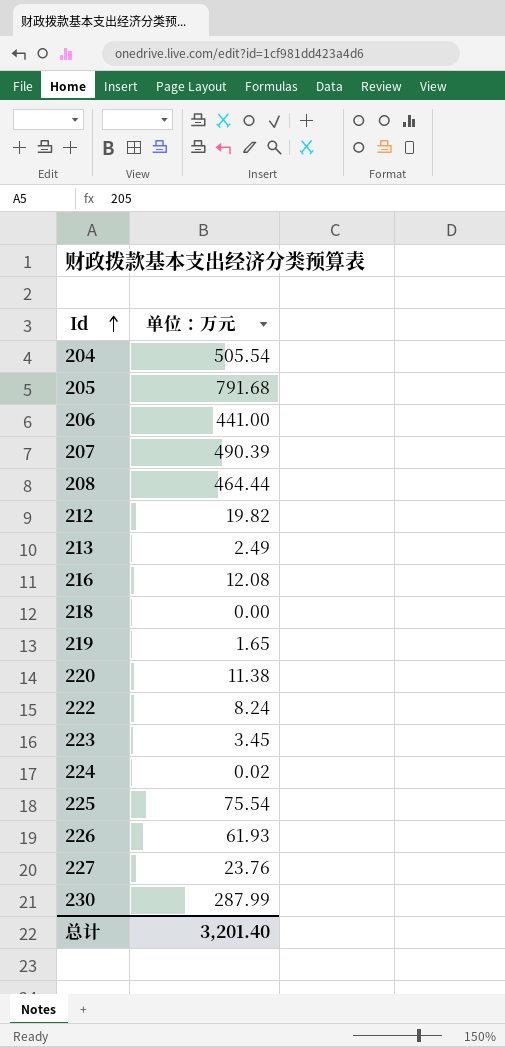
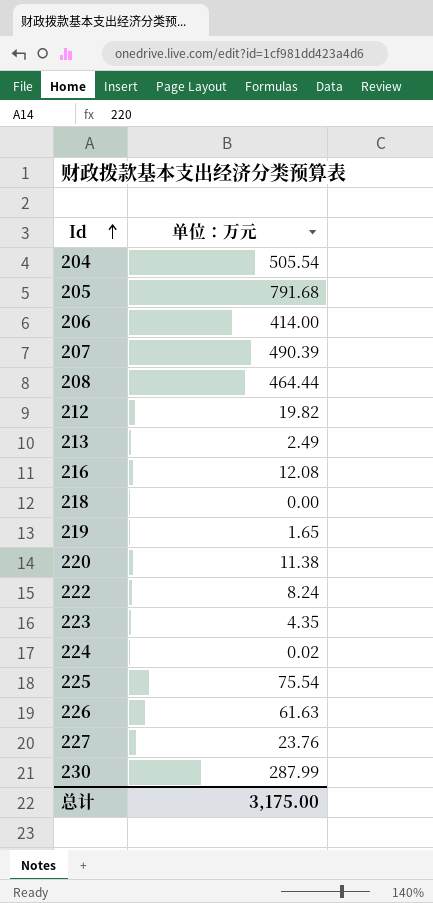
206 | 单位：万元: 441.00 -> 414.00
223 | 单位：万元: 3.45 -> 4.35
226 | 单位：万元: 61.93 -> 61.63
总计 | 单位：万元: 3,201.40 -> 3,175.00

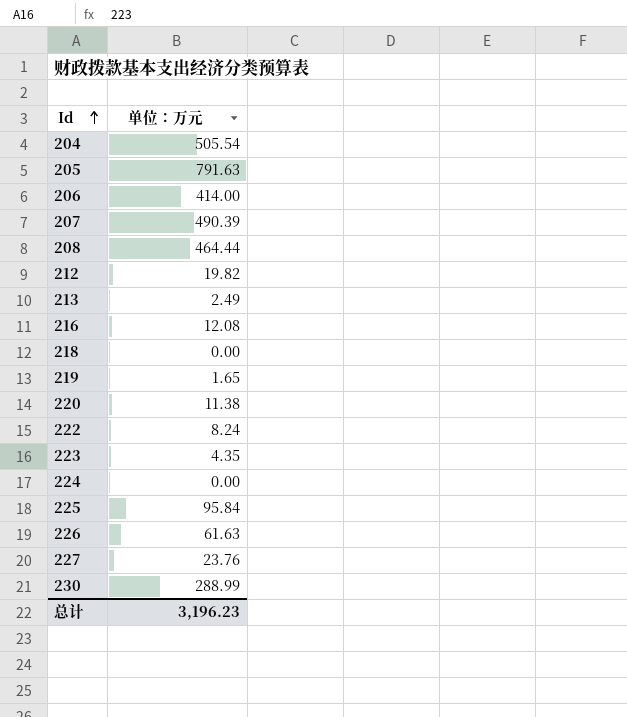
205 | 单位：万元: 791.68 -> 791.63
224 | 单位：万元: 0.02 -> 0.00
225 | 单位：万元: 75.54 -> 95.84
230 | 单位：万元: 287.99 -> 288.99
总计 | 单位：万元: 3,175.00 -> 3,196.23

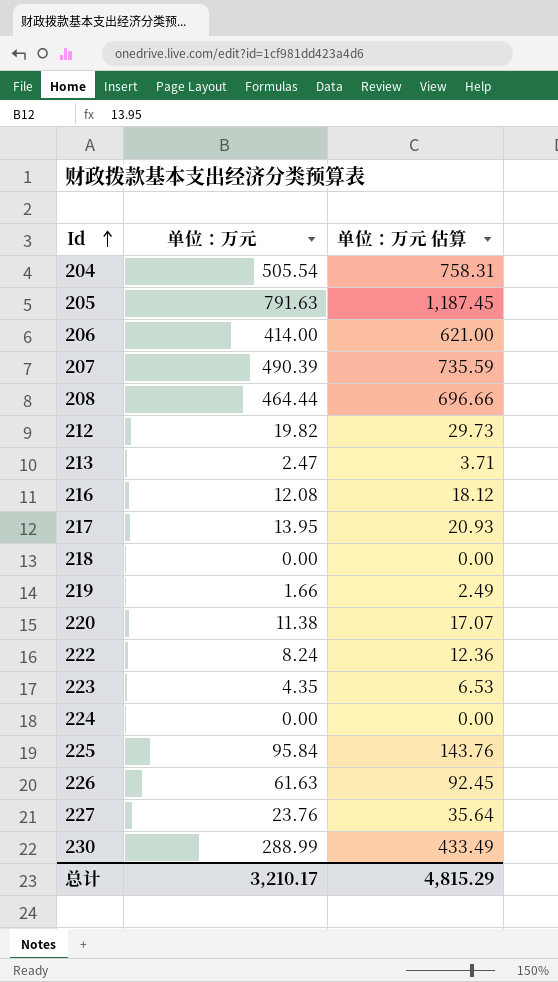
column 单位：万元 估算 | formula: none -> [单位：万元] * 1.5
213 | 单位：万元: 2.49 -> 2.47
row 217: none -> 13.95 | 20.93
219 | 单位：万元: 1.65 -> 1.66
总计 | 单位：万元: 3,196.23 -> 3,210.17

